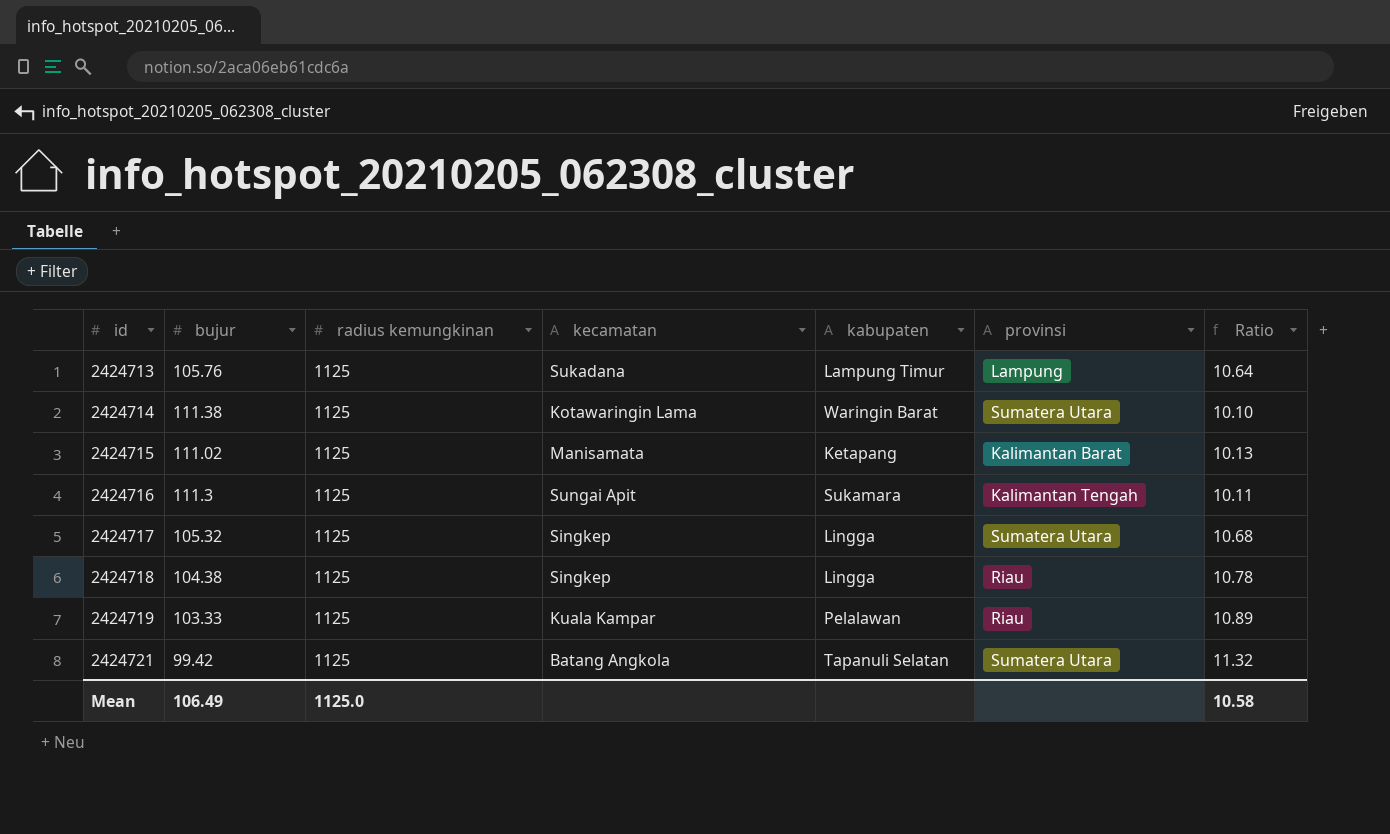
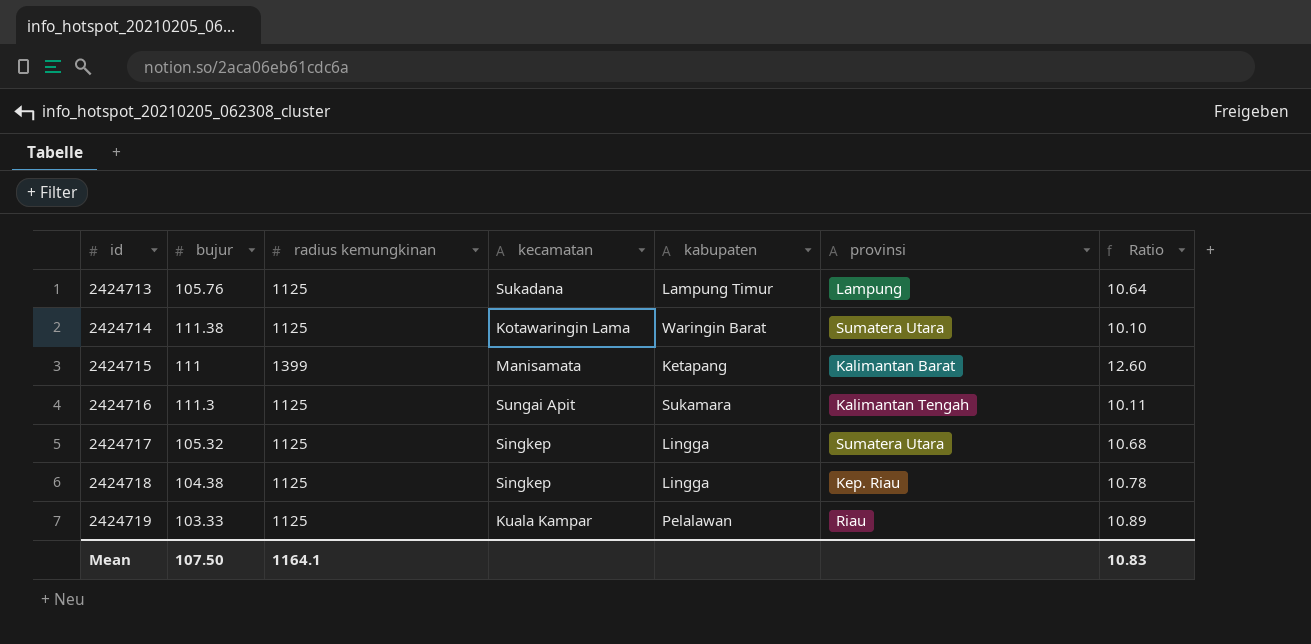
row 2424721: 99.42 | 1125 | Batang Angkola | Tapanuli Selatan | Sumatera Utara | 11.32 -> none
2424715 | bujur: 111.02 -> 111
2424715 | radius kemungkinan: 1125 -> 1399
2424715 | Ratio: 10.13 -> 12.60
2424718 | provinsi: Riau -> Kep. Riau
Mean | bujur: 106.49 -> 107.50
Mean | radius kemungkinan: 1125.0 -> 1164.1
Mean | Ratio: 10.58 -> 10.83

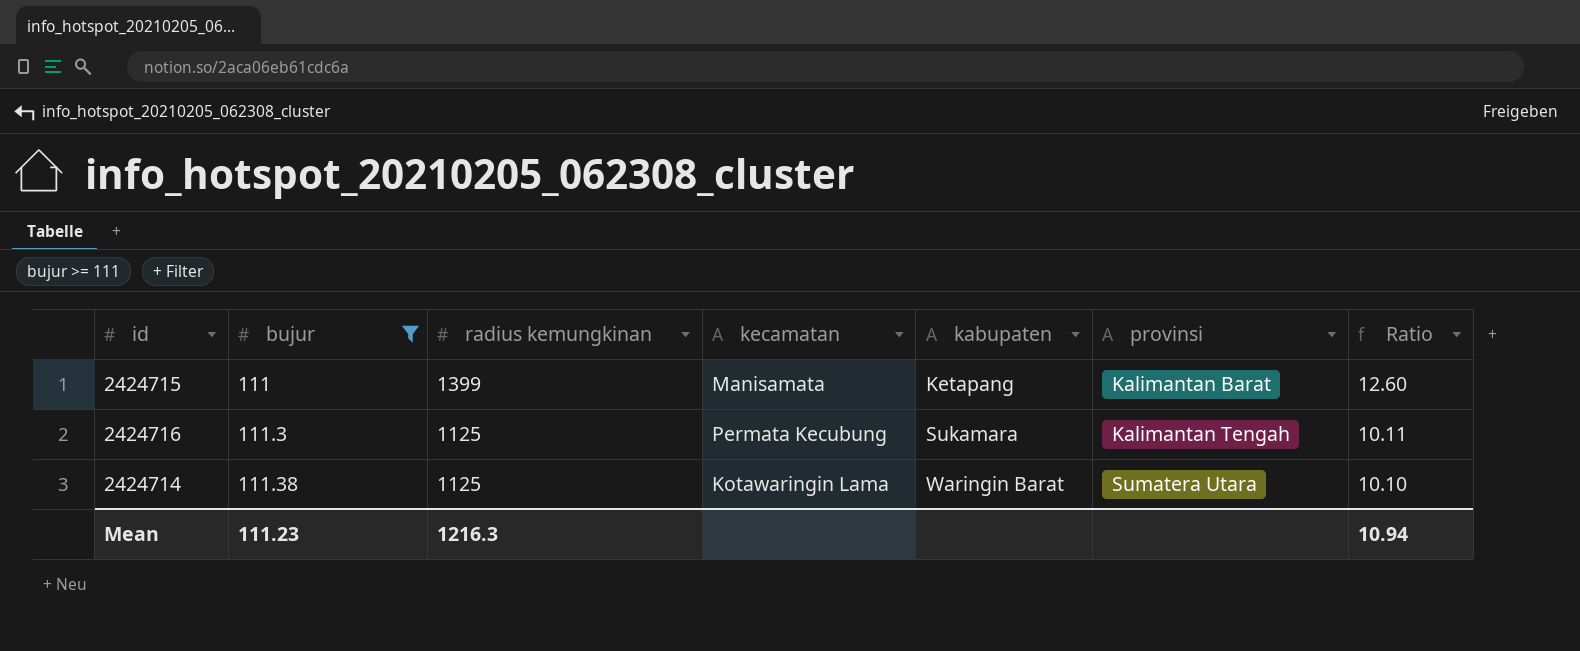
filter: none -> bujur >= 111
row order: id ascending -> bujur ascending
2424716 | kecamatan: Sungai Apit -> Permata Kecubung
Mean | bujur: 107.50 -> 111.23
Mean | radius kemungkinan: 1164.1 -> 1216.3
Mean | Ratio: 10.83 -> 10.94

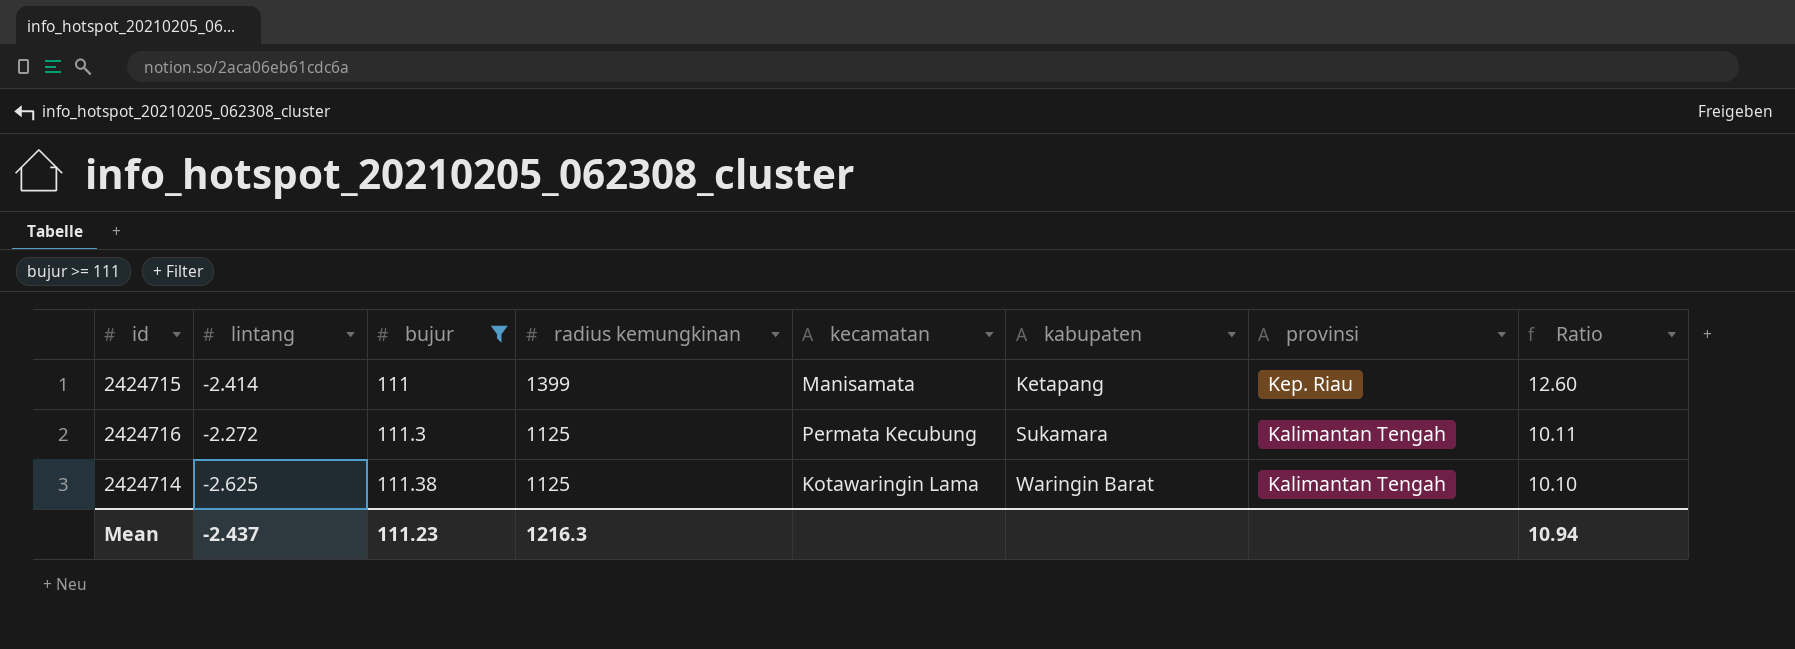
column lintang | position: none -> 2
2424715 | provinsi: Kalimantan Barat -> Kep. Riau
2424714 | provinsi: Sumatera Utara -> Kalimantan Tengah

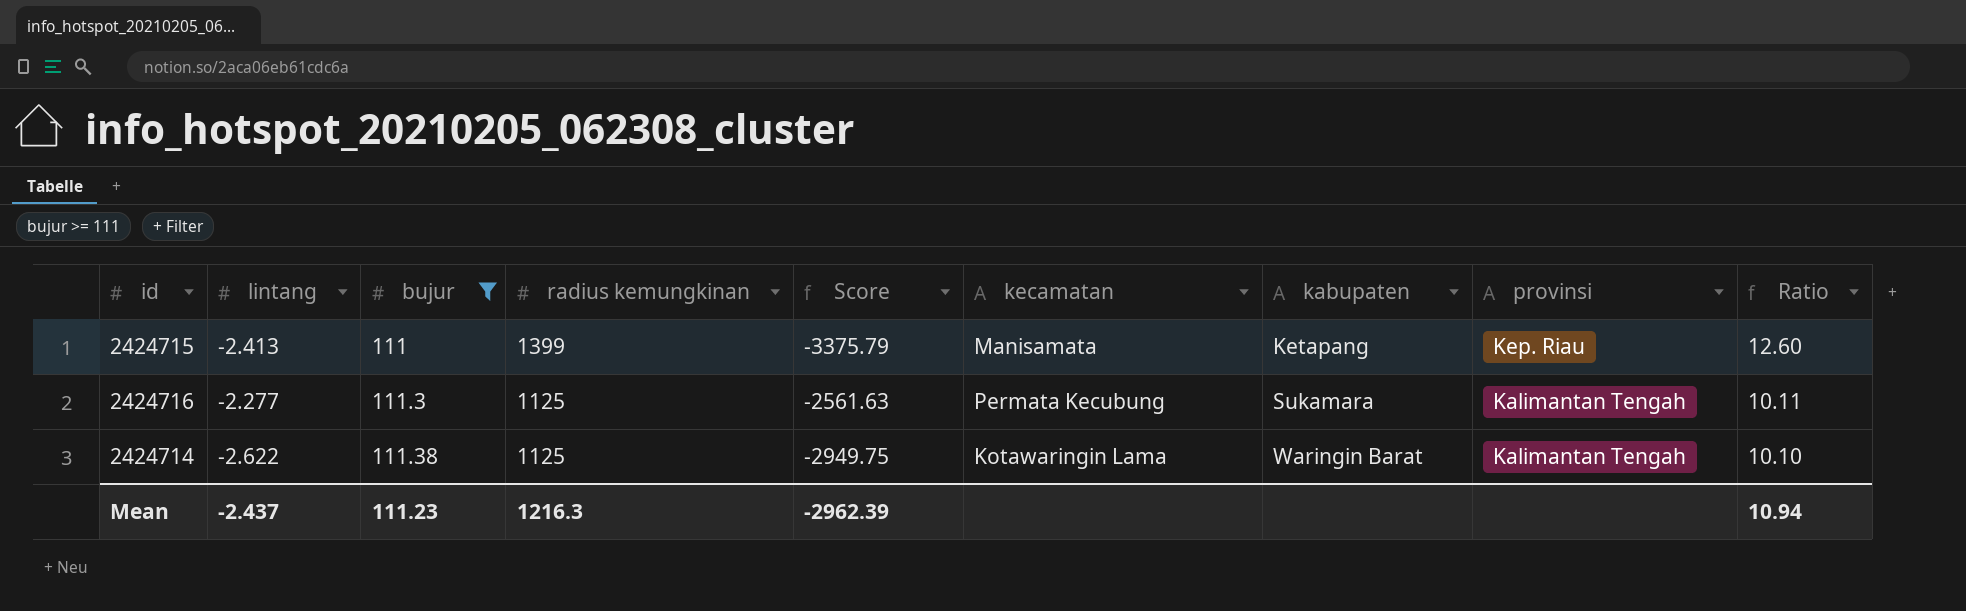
column Score | formula: none -> [lintang] * [radius kemungkinan]
2424715 | lintang: -2.414 -> -2.413
2424716 | lintang: -2.272 -> -2.277
2424714 | lintang: -2.625 -> -2.622

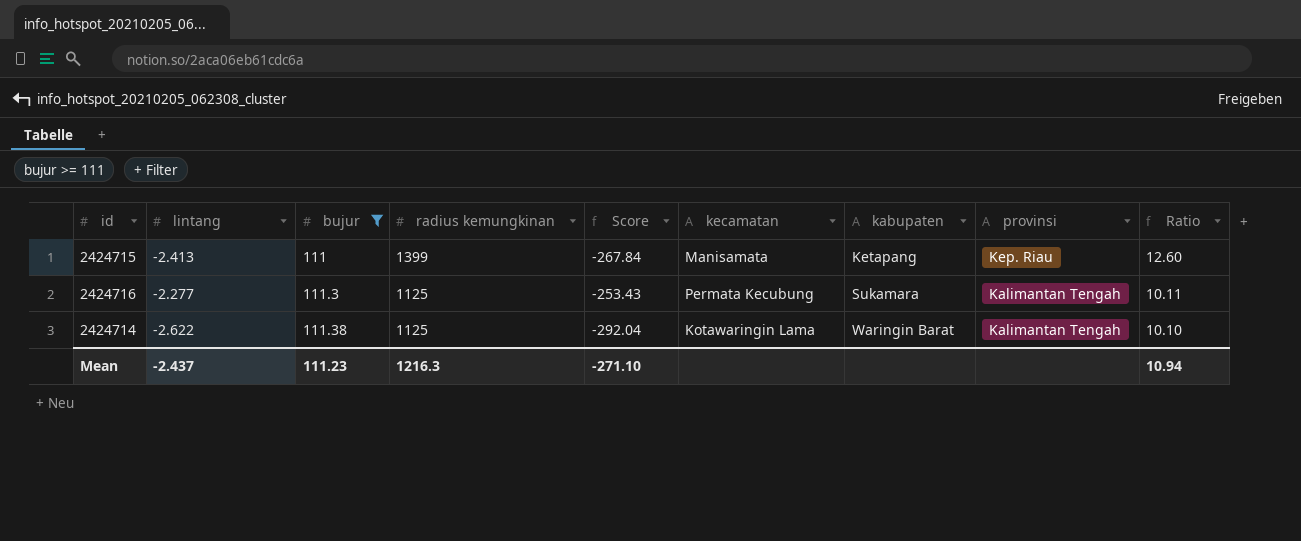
column Score | formula: [lintang] * [radius kemungkinan] -> [lintang] * [bujur]
Mean | Score: -2962.39 -> -271.10

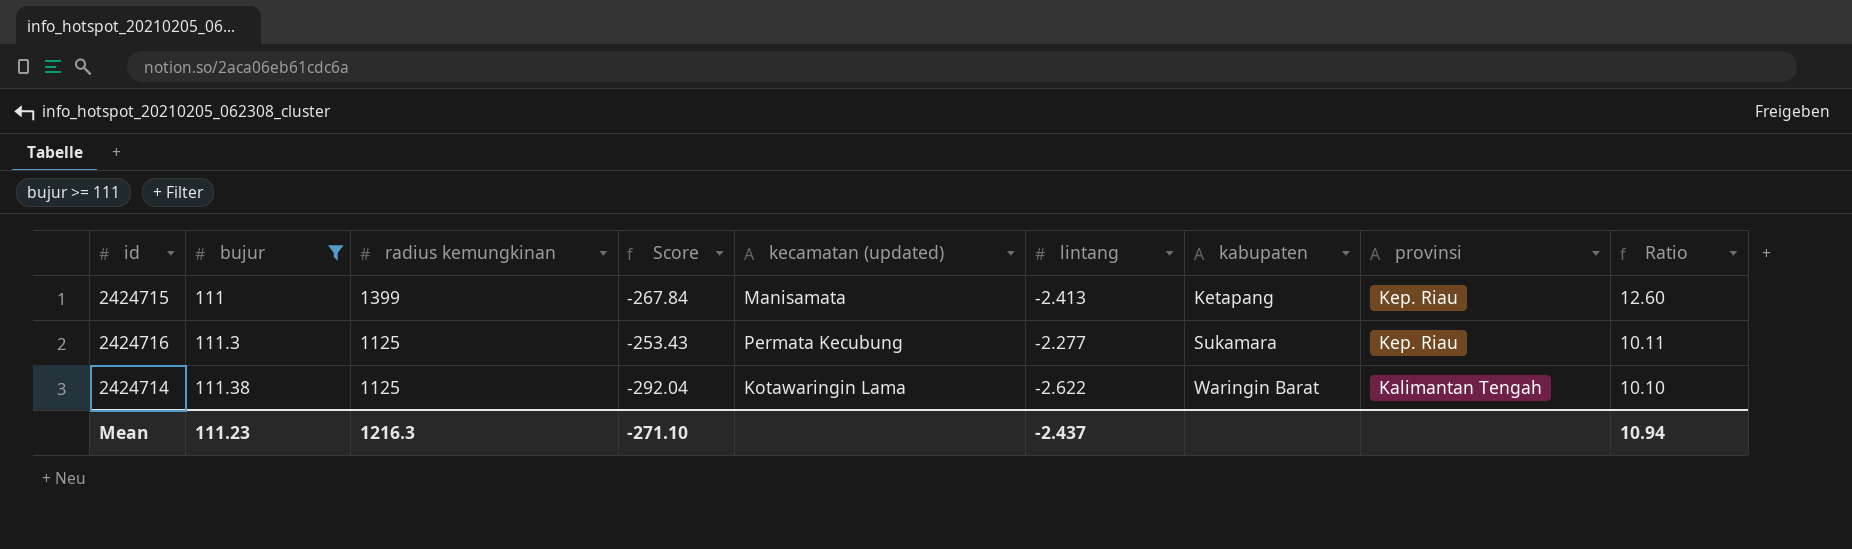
column name: kecamatan -> kecamatan (updated)
column lintang | position: 2 -> 6
2424716 | provinsi: Kalimantan Tengah -> Kep. Riau

